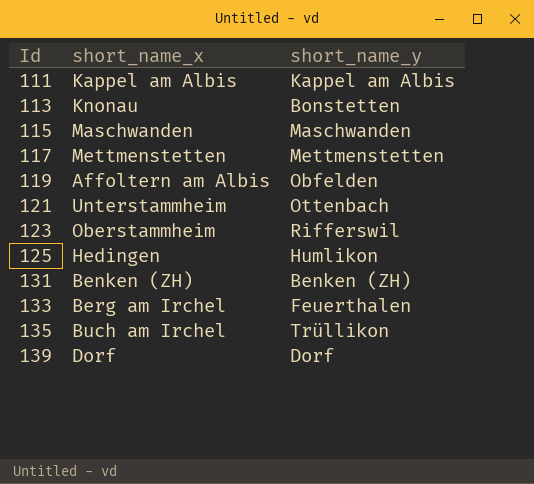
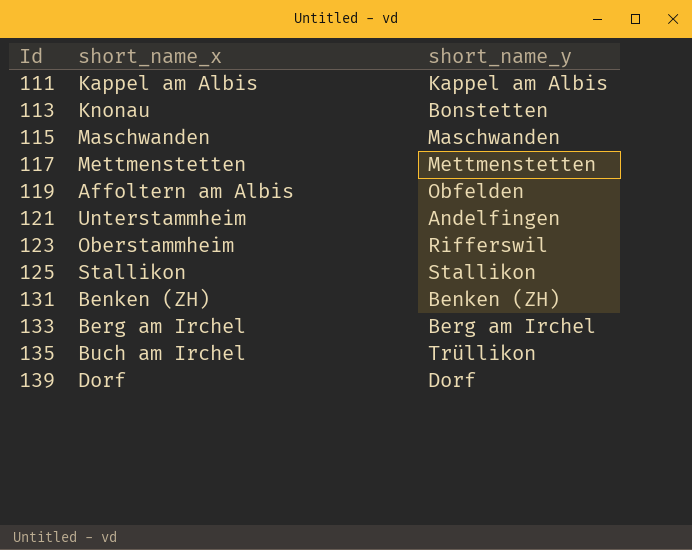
121 | short_name_y: Ottenbach -> Andelfingen
125 | short_name_x: Hedingen -> Stallikon
125 | short_name_y: Humlikon -> Stallikon
133 | short_name_y: Feuerthalen -> Berg am Irchel

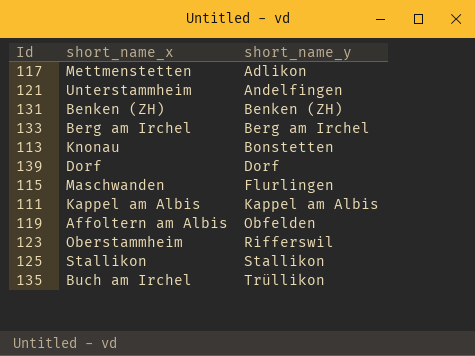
row order: Id ascending -> short_name_y ascending
117 | short_name_y: Mettmenstetten -> Adlikon
115 | short_name_y: Maschwanden -> Flurlingen

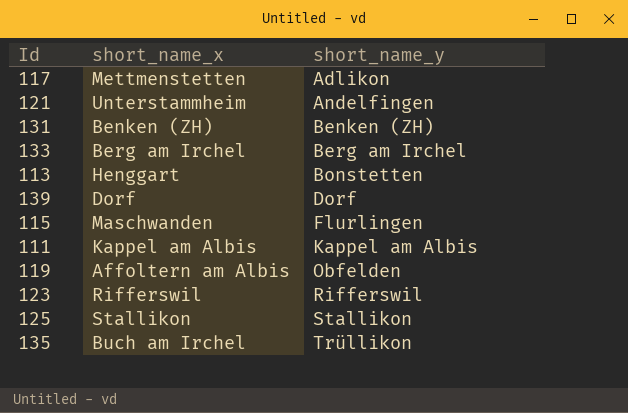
113 | short_name_x: Knonau -> Henggart
123 | short_name_x: Oberstammheim -> Rifferswil

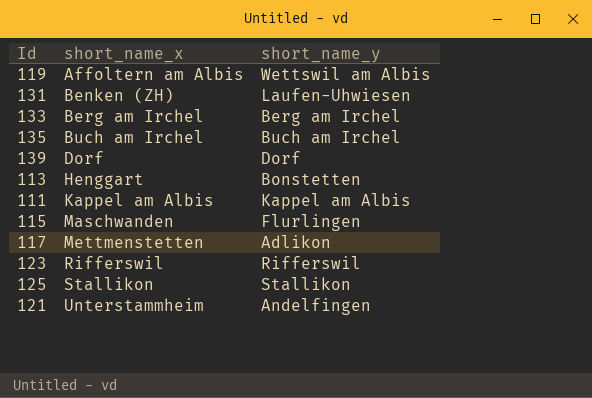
row order: short_name_y ascending -> short_name_x ascending
119 | short_name_y: Obfelden -> Wettswil am Albis
131 | short_name_y: Benken (ZH) -> Laufen-Uhwiesen
135 | short_name_y: Trüllikon -> Buch am Irchel

